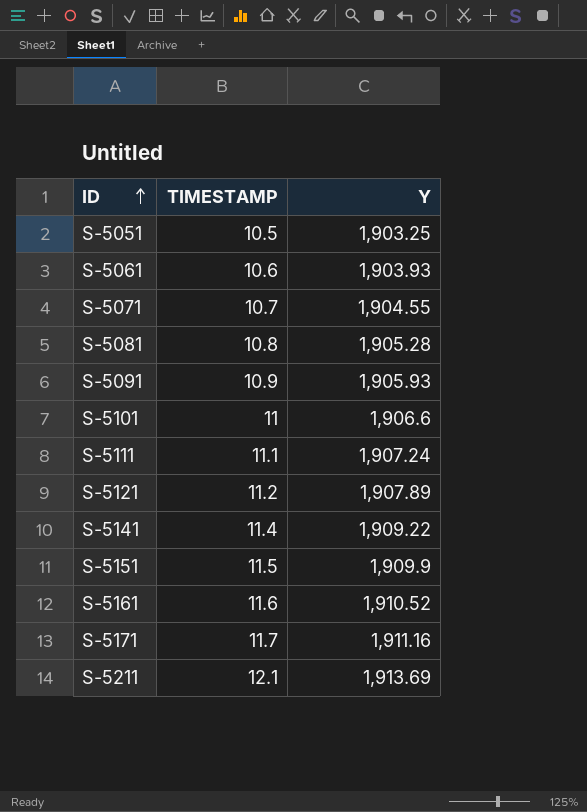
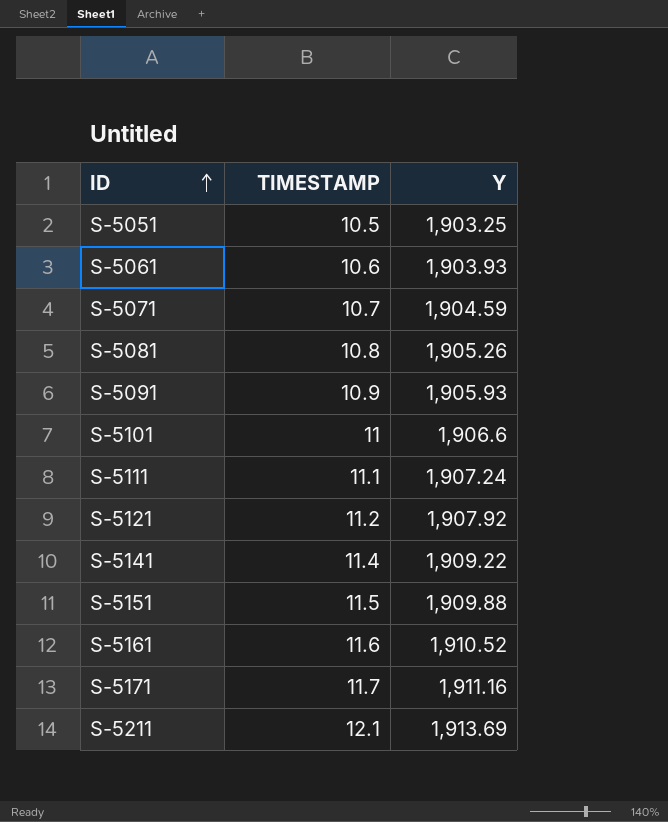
S-5071 | Y: 1,904.55 -> 1,904.59
S-5081 | Y: 1,905.28 -> 1,905.26
S-5121 | Y: 1,907.89 -> 1,907.92
S-5151 | Y: 1,909.9 -> 1,909.88

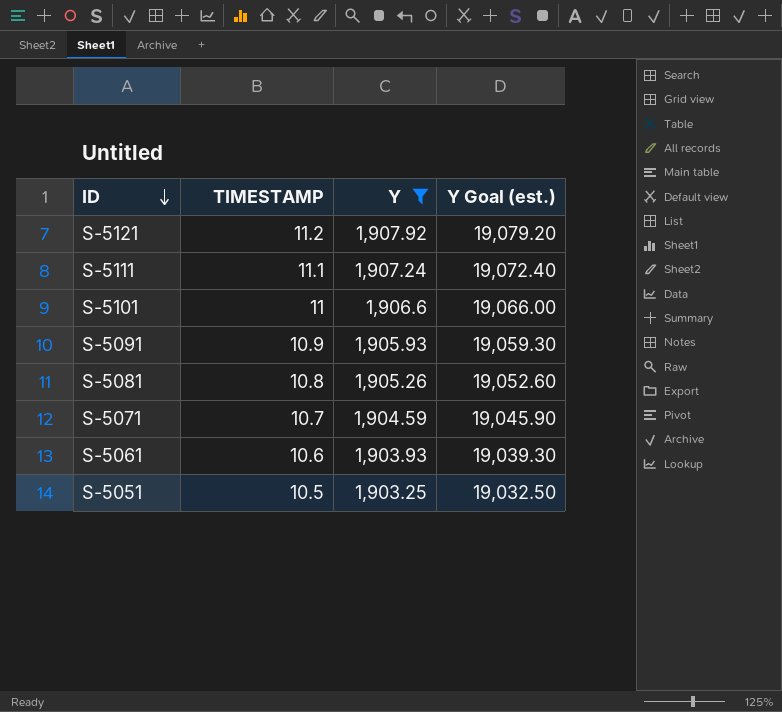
filter: none -> Y <= 1,907.92
row order: ID ascending -> ID descending
column Y Goal (est.) | formula: none -> [Y] * 10

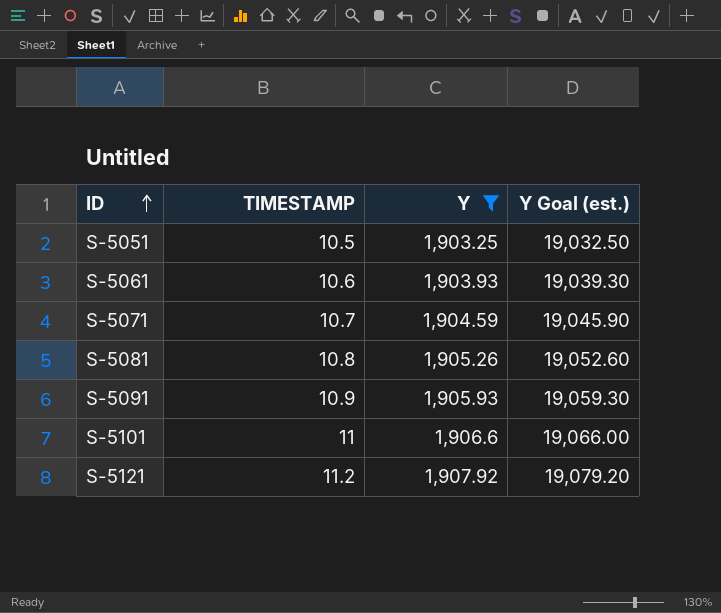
row order: ID descending -> ID ascending
row S-5111: 11.1 | 1,907.24 | 19,072.40 -> none

